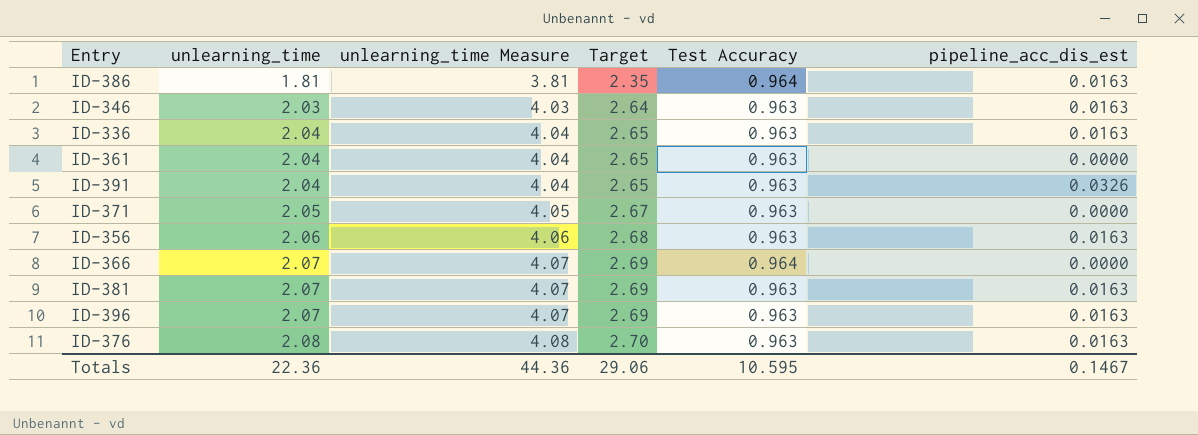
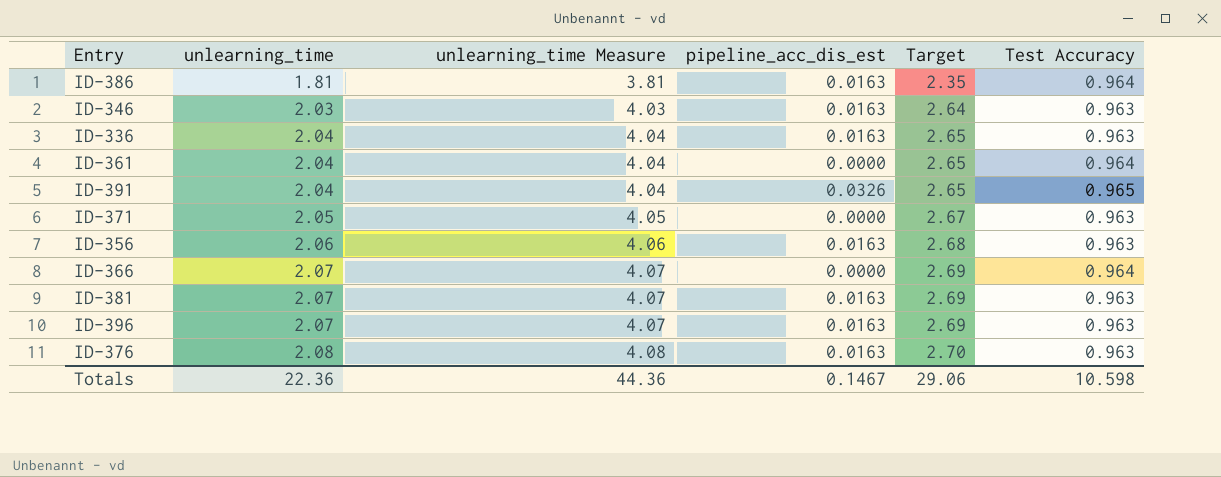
column pipeline_acc_dis_est | position: 6 -> 4
ID-361 | Test Accuracy: 0.963 -> 0.964
ID-391 | Test Accuracy: 0.963 -> 0.965
Totals | Test Accuracy: 10.595 -> 10.598

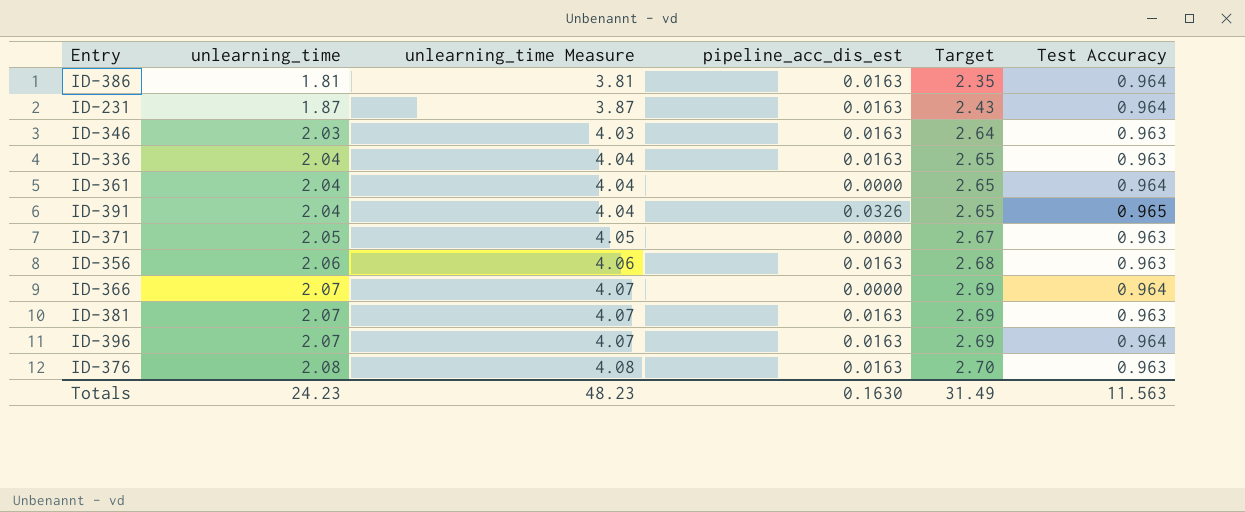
row ID-231: none -> 1.87 | 3.87 | 0.0163 | 2.43 | 0.964
ID-396 | Test Accuracy: 0.963 -> 0.964
Totals | unlearning_time: 22.36 -> 24.23
Totals | unlearning_time Measure: 44.36 -> 48.23
Totals | pipeline_acc_dis_est: 0.1467 -> 0.1630
Totals | Target: 29.06 -> 31.49
Totals | Test Accuracy: 10.598 -> 11.563

